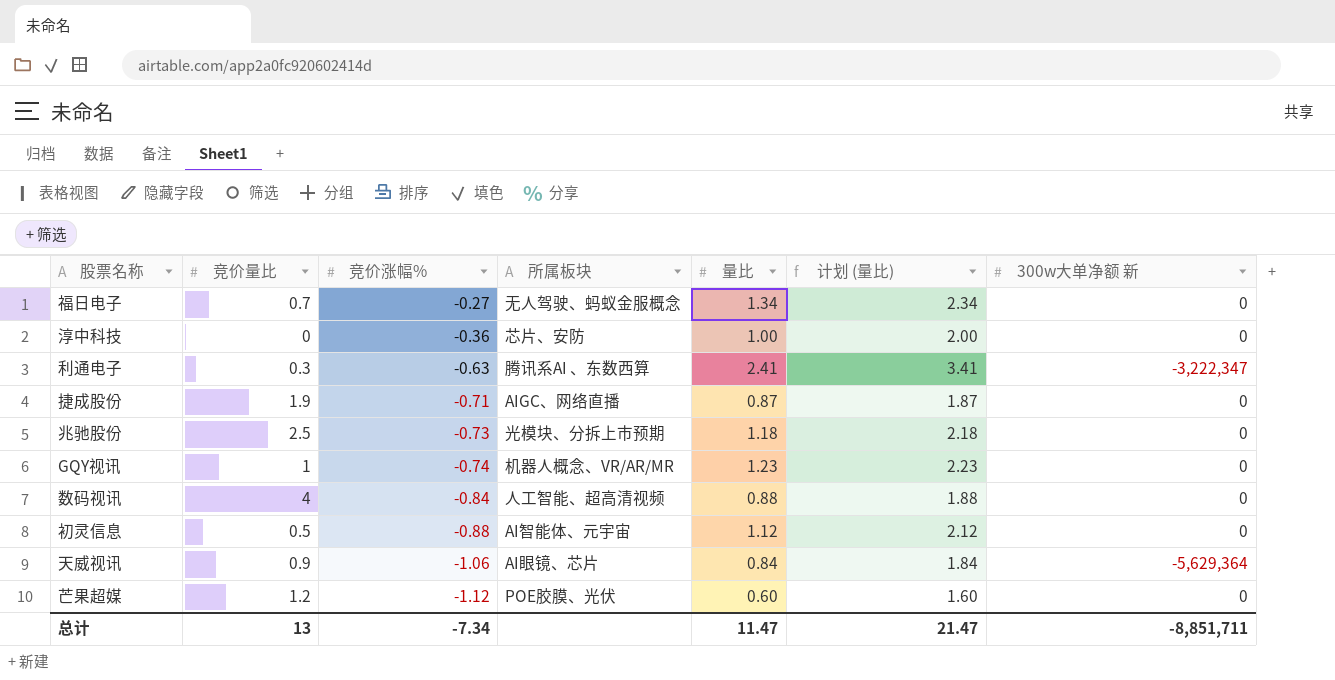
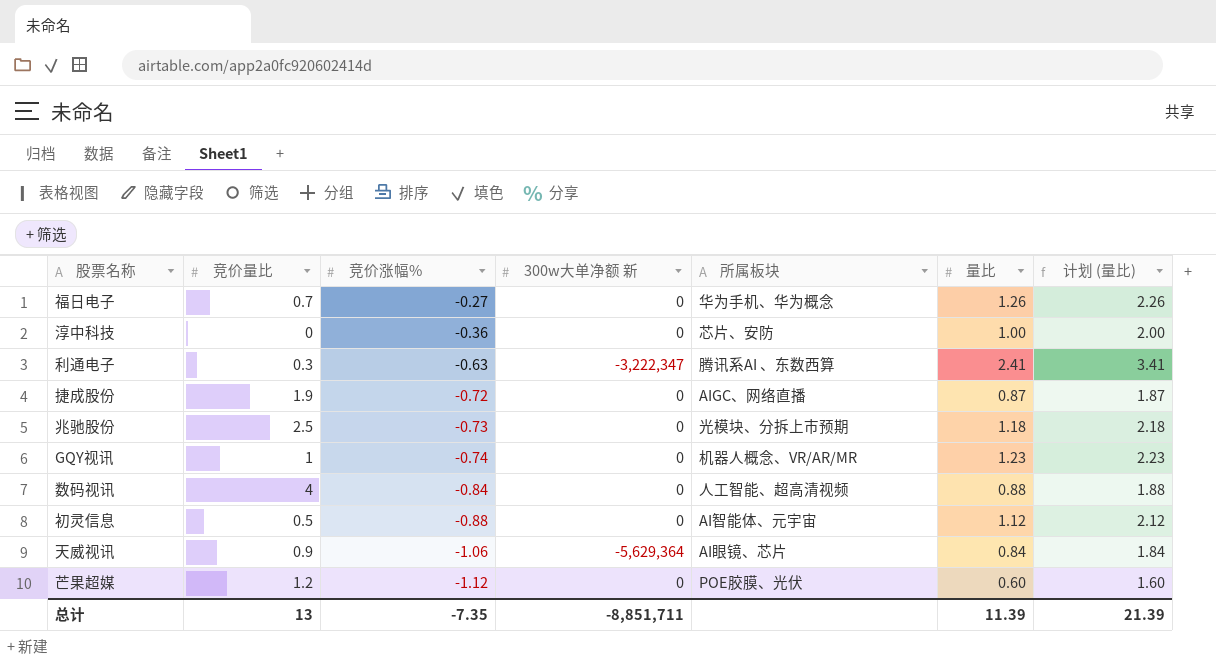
column 300w大单净额 新 | position: 7 -> 4
福日电子 | 所属板块: 无人驾驶、蚂蚁金服概念 -> 华为手机、华为概念
福日电子 | 量比: 1.34 -> 1.26
福日电子 | 计划 (量比): 2.34 -> 2.26
捷成股份 | 竞价涨幅%: -0.71 -> -0.72
总计 | 竞价涨幅%: -7.34 -> -7.35
总计 | 量比: 11.47 -> 11.39
总计 | 计划 (量比): 21.47 -> 21.39

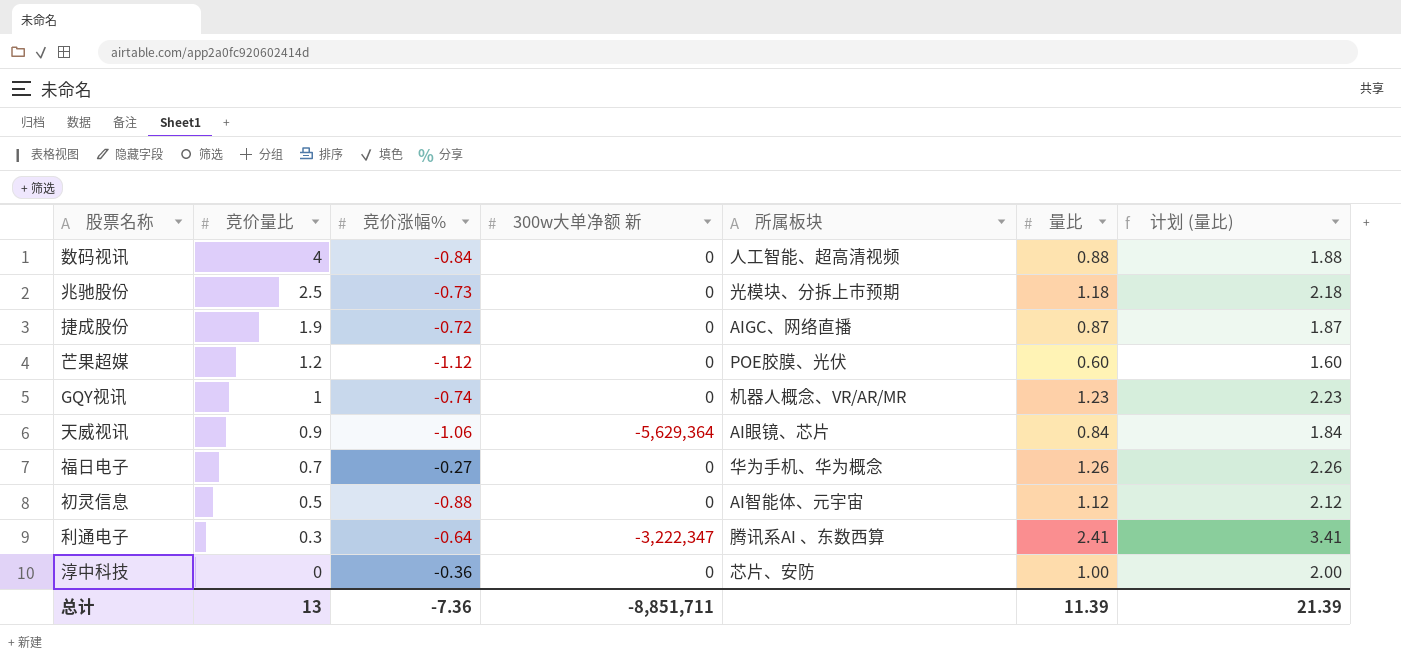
row order: 竞价涨幅% descending -> 竞价量比 descending
利通电子 | 竞价涨幅%: -0.63 -> -0.64
总计 | 竞价涨幅%: -7.35 -> -7.36

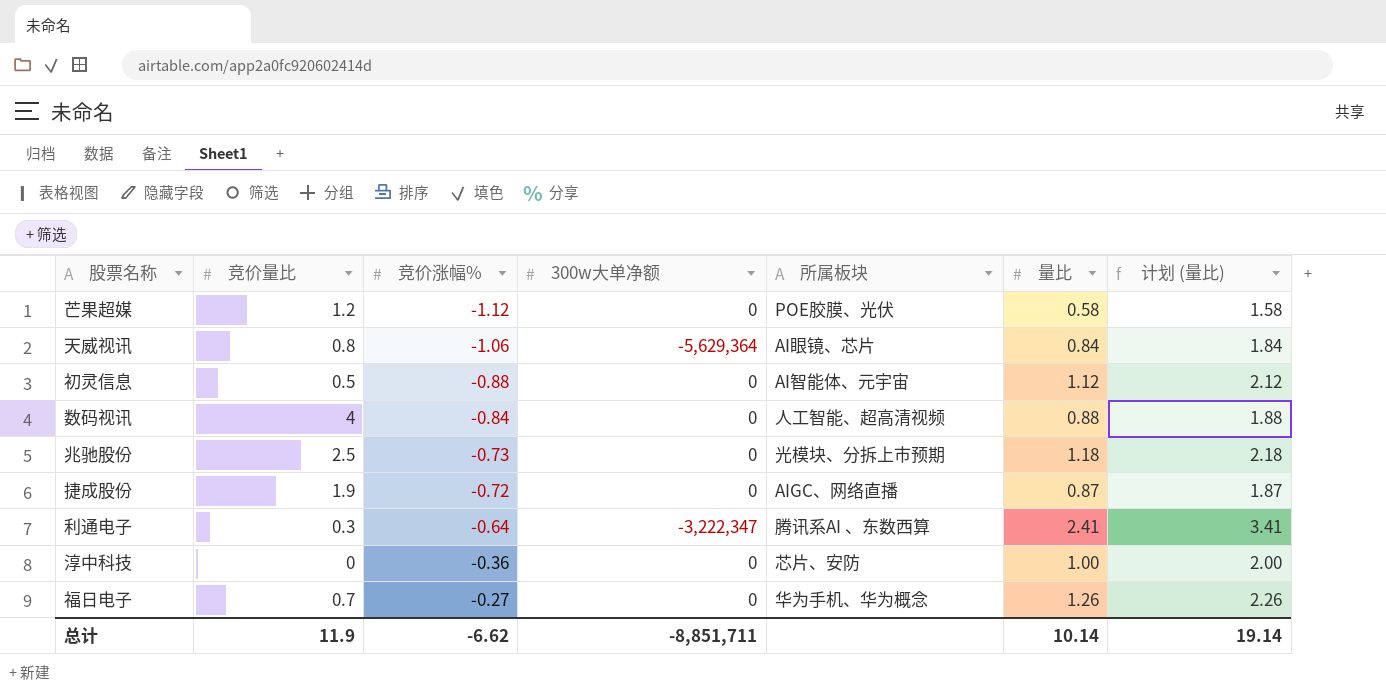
row order: 竞价量比 descending -> 竞价涨幅% ascending
column name: 300w大单净额 新 -> 300w大单净额
row GQY视讯: 1 | -0.74 | 0 | 机器人概念、VR/AR/MR | 1.23 | 2.23 -> none
芒果超媒 | 量比: 0.60 -> 0.58
芒果超媒 | 计划 (量比): 1.60 -> 1.58
天威视讯 | 竞价量比: 0.9 -> 0.8
总计 | 竞价量比: 13 -> 11.9
总计 | 竞价涨幅%: -7.36 -> -6.62
总计 | 量比: 11.39 -> 10.14
总计 | 计划 (量比): 21.39 -> 19.14

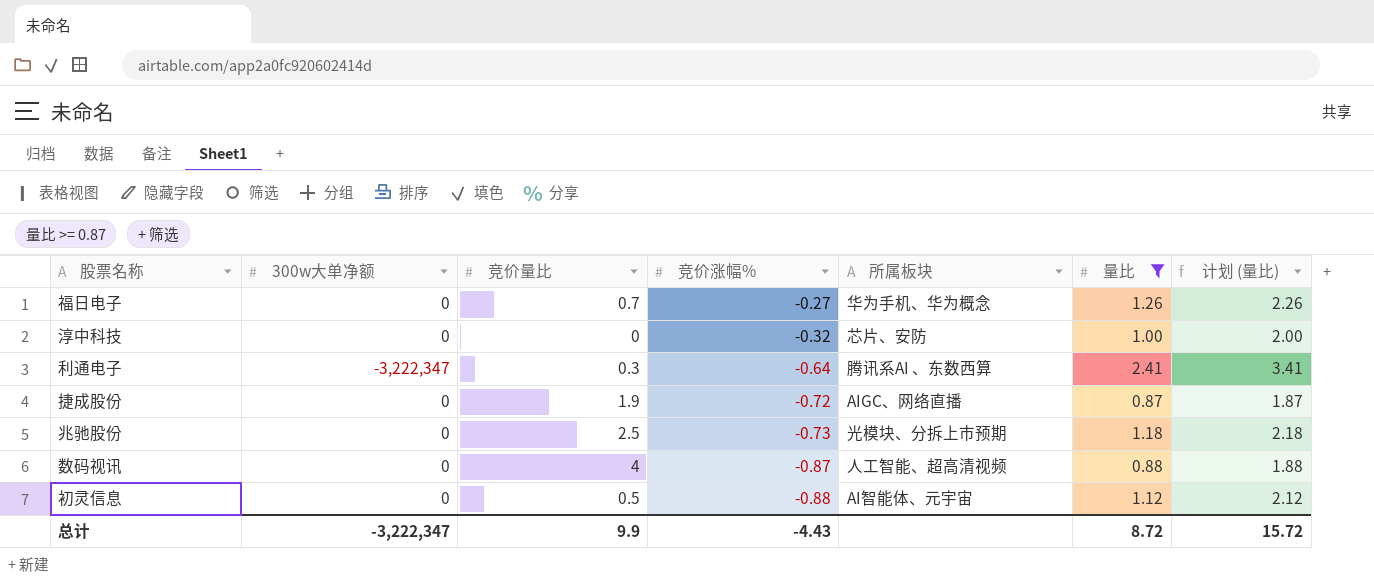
filter: none -> 量比 >= 0.87
row order: 竞价涨幅% ascending -> 竞价涨幅% descending
column 300w大单净额 | position: 4 -> 2
淳中科技 | 竞价涨幅%: -0.36 -> -0.32
数码视讯 | 竞价涨幅%: -0.84 -> -0.87
总计 | 300w大单净额: -8,851,711 -> -3,222,347
总计 | 竞价量比: 11.9 -> 9.9
总计 | 竞价涨幅%: -6.62 -> -4.43
总计 | 量比: 10.14 -> 8.72
总计 | 计划 (量比): 19.14 -> 15.72

